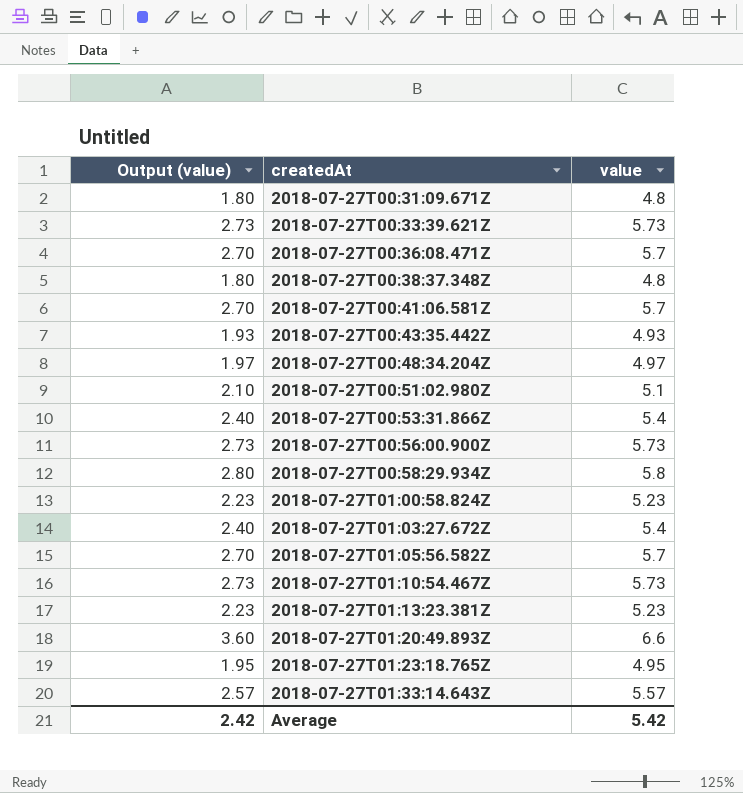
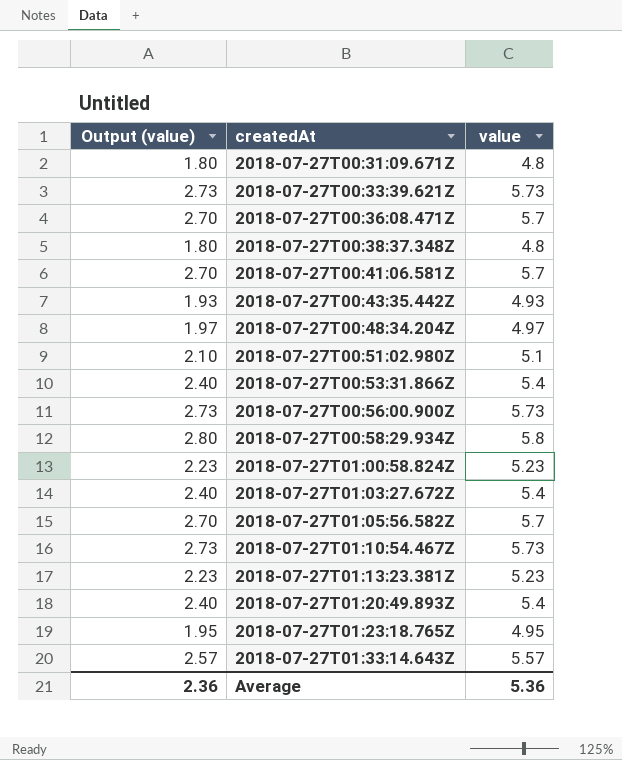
2018-07-27T01:20:49.893Z | Output (value): 3.60 -> 2.40
2018-07-27T01:20:49.893Z | value: 6.6 -> 5.4
Average | Output (value): 2.42 -> 2.36
Average | value: 5.42 -> 5.36

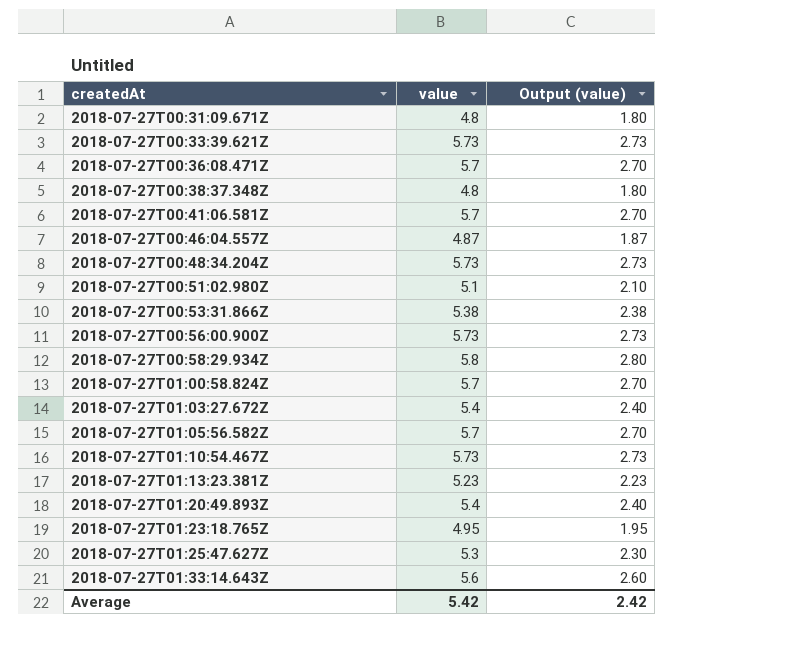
column Output (value) | position: 1 -> 3
row 2018-07-27T00:43:35.442Z: 1.93 | 4.93 -> none
row 2018-07-27T00:46:04.557Z: none -> 4.87 | 1.87
2018-07-27T00:48:34.204Z | value: 4.97 -> 5.73
2018-07-27T00:48:34.204Z | Output (value): 1.97 -> 2.73
2018-07-27T00:53:31.866Z | value: 5.4 -> 5.38
2018-07-27T00:53:31.866Z | Output (value): 2.40 -> 2.38
2018-07-27T01:00:58.824Z | value: 5.23 -> 5.7
2018-07-27T01:00:58.824Z | Output (value): 2.23 -> 2.70
row 2018-07-27T01:25:47.627Z: none -> 5.3 | 2.30
2018-07-27T01:33:14.643Z | value: 5.57 -> 5.6
2018-07-27T01:33:14.643Z | Output (value): 2.57 -> 2.60
Average | value: 5.36 -> 5.42
Average | Output (value): 2.36 -> 2.42

